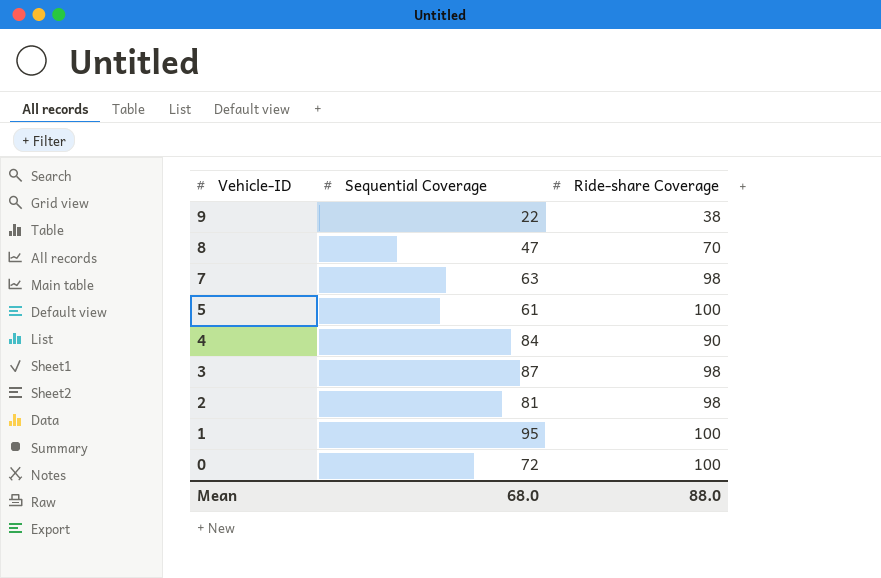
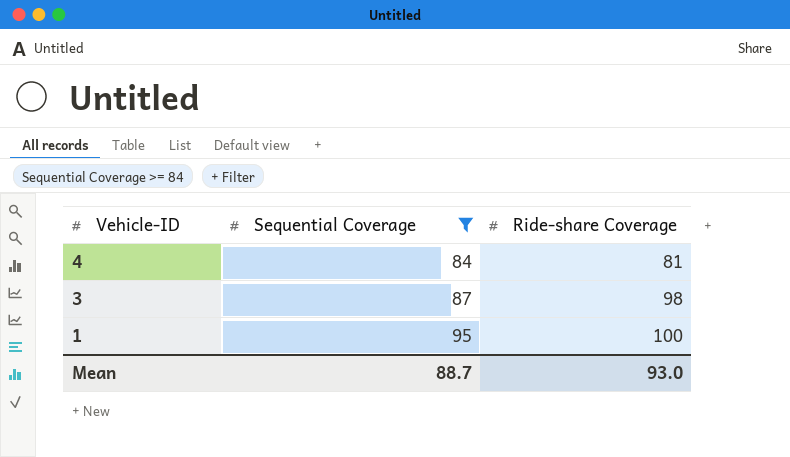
filter: none -> Sequential Coverage >= 84
4 | Ride-share Coverage: 90 -> 81
Mean | Sequential Coverage: 68.0 -> 88.7
Mean | Ride-share Coverage: 88.0 -> 93.0

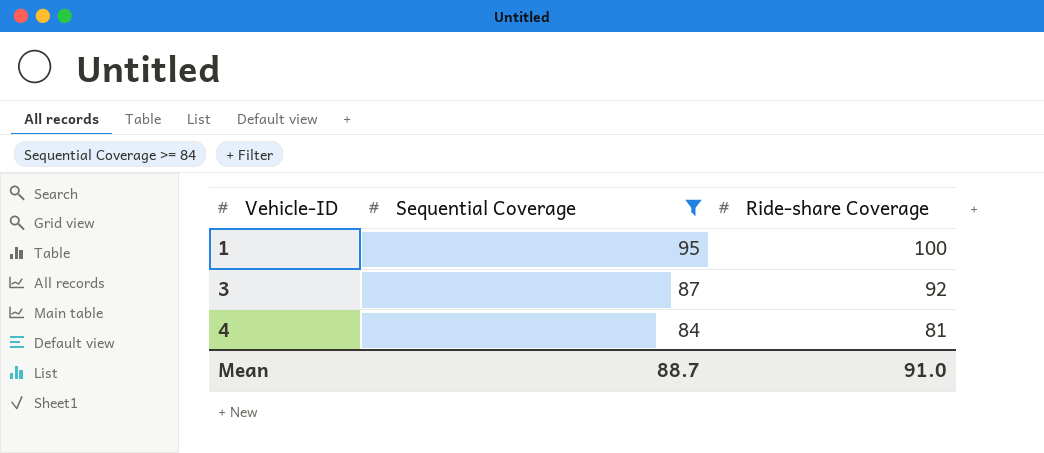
row order: Vehicle-ID descending -> Vehicle-ID ascending
3 | Ride-share Coverage: 98 -> 92
Mean | Ride-share Coverage: 93.0 -> 91.0

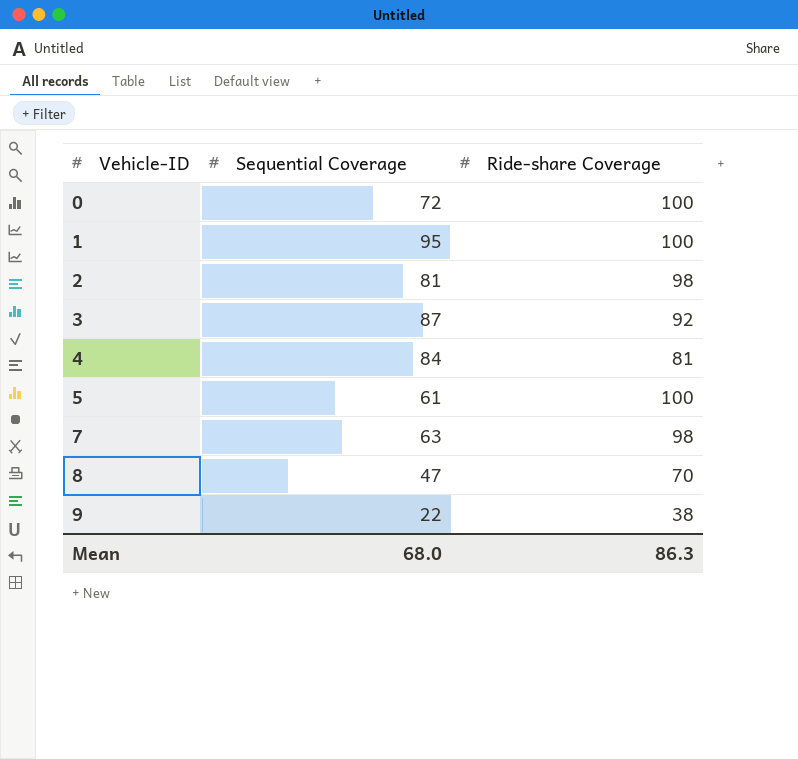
filter: Sequential Coverage >= 84 -> none
Mean | Sequential Coverage: 88.7 -> 68.0
Mean | Ride-share Coverage: 91.0 -> 86.3

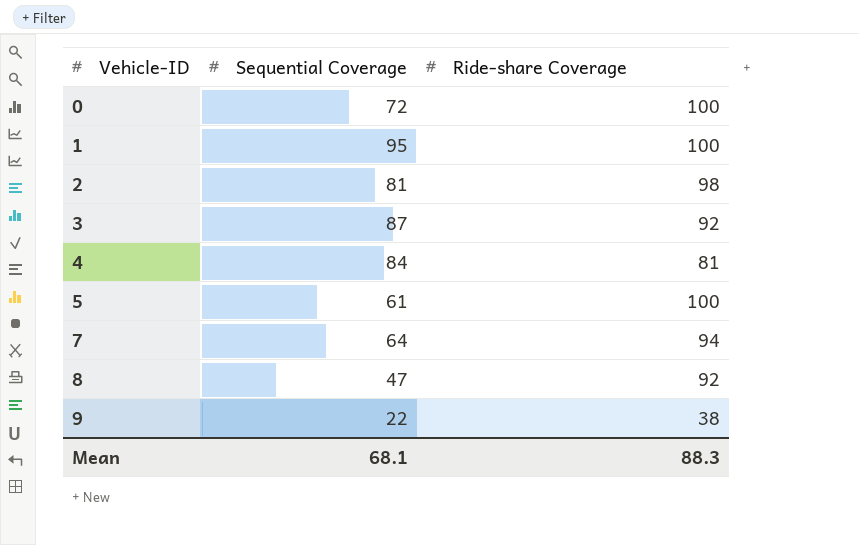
7 | Sequential Coverage: 63 -> 64
7 | Ride-share Coverage: 98 -> 94
8 | Ride-share Coverage: 70 -> 92
Mean | Sequential Coverage: 68.0 -> 68.1
Mean | Ride-share Coverage: 86.3 -> 88.3

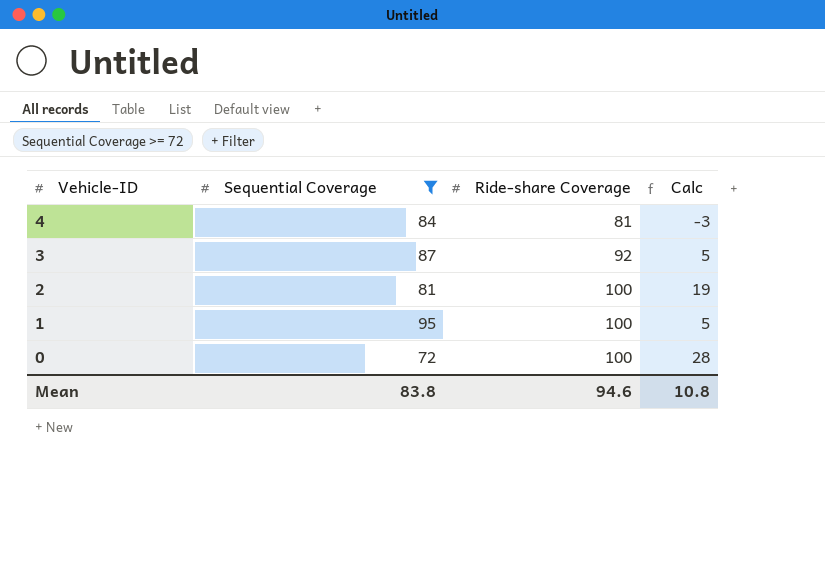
filter: none -> Sequential Coverage >= 72
row order: Vehicle-ID ascending -> Vehicle-ID descending
column Calc | formula: none -> [Ride-share Coverage] - [Sequential Coverage]
2 | Ride-share Coverage: 98 -> 100
Mean | Sequential Coverage: 68.1 -> 83.8
Mean | Ride-share Coverage: 88.3 -> 94.6

